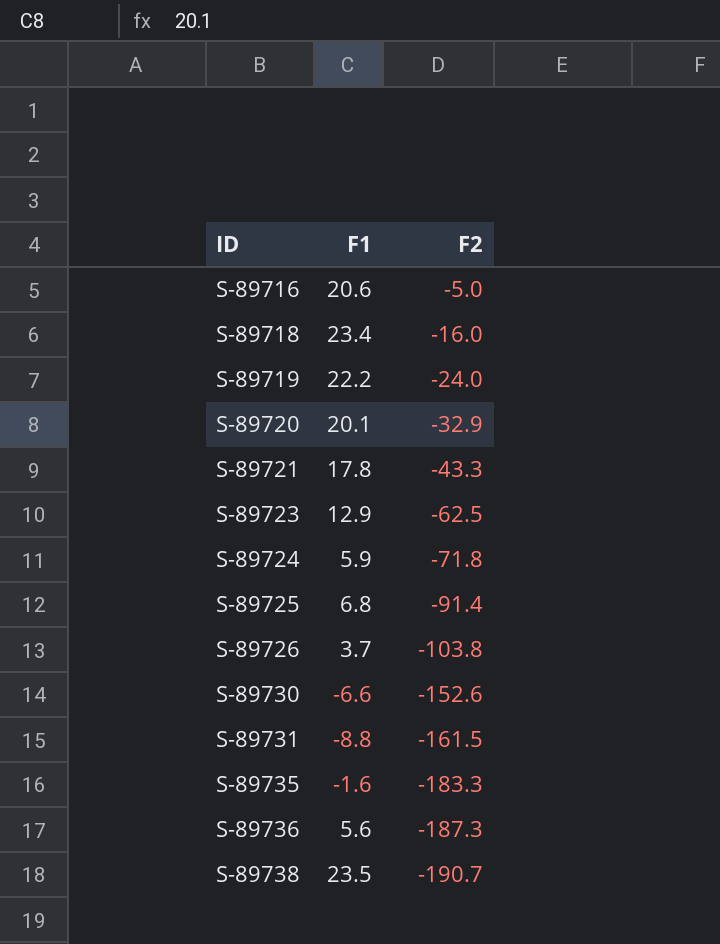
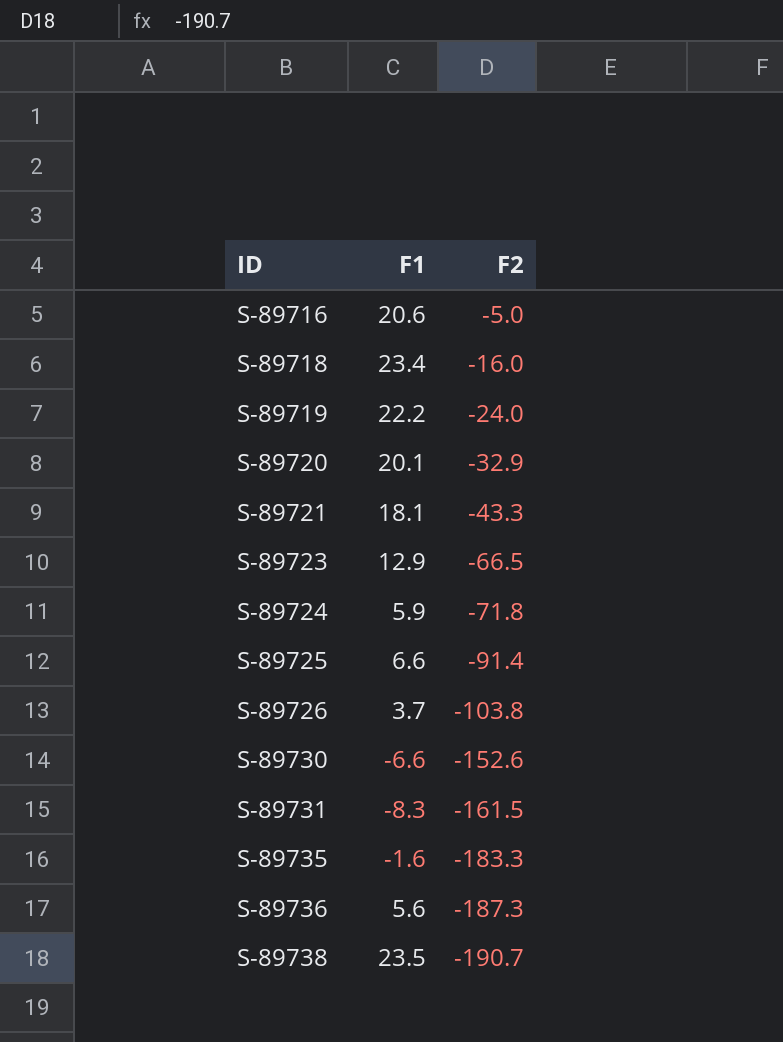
S-89721 | F1: 17.8 -> 18.1
S-89723 | F2: -62.5 -> -66.5
S-89725 | F1: 6.8 -> 6.6
S-89731 | F1: -8.8 -> -8.3

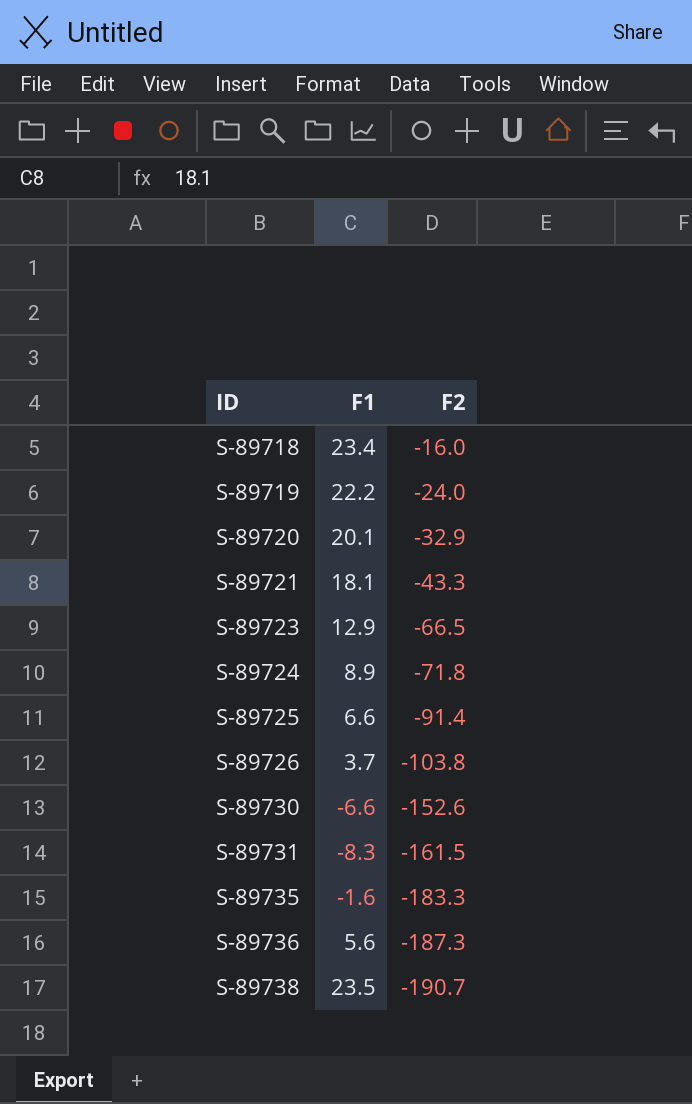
row S-89716: 20.6 | -5.0 -> none
S-89724 | F1: 5.9 -> 8.9

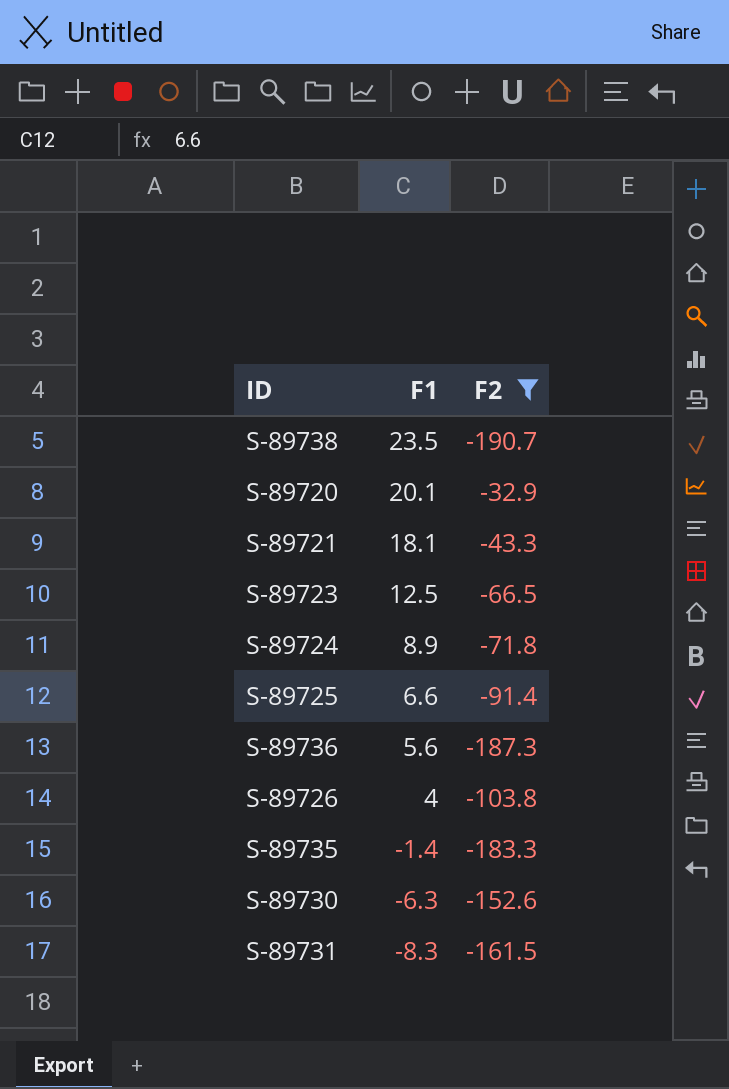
filter: none -> F2 <= -32.9
row order: ID ascending -> F1 descending
S-89723 | F1: 12.9 -> 12.5
S-89726 | F1: 3.7 -> 4
S-89735 | F1: -1.6 -> -1.4
S-89730 | F1: -6.6 -> -6.3

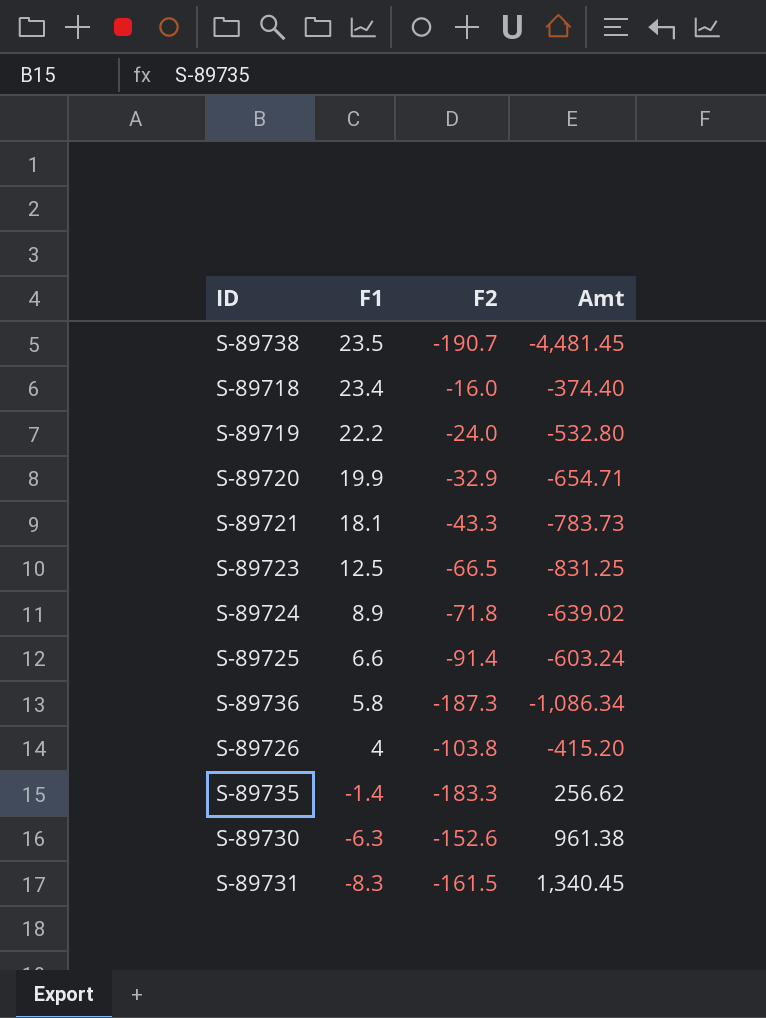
filter: F2 <= -32.9 -> none
column Amt | formula: none -> [F1] * [F2]
S-89720 | F1: 20.1 -> 19.9
S-89736 | F1: 5.6 -> 5.8

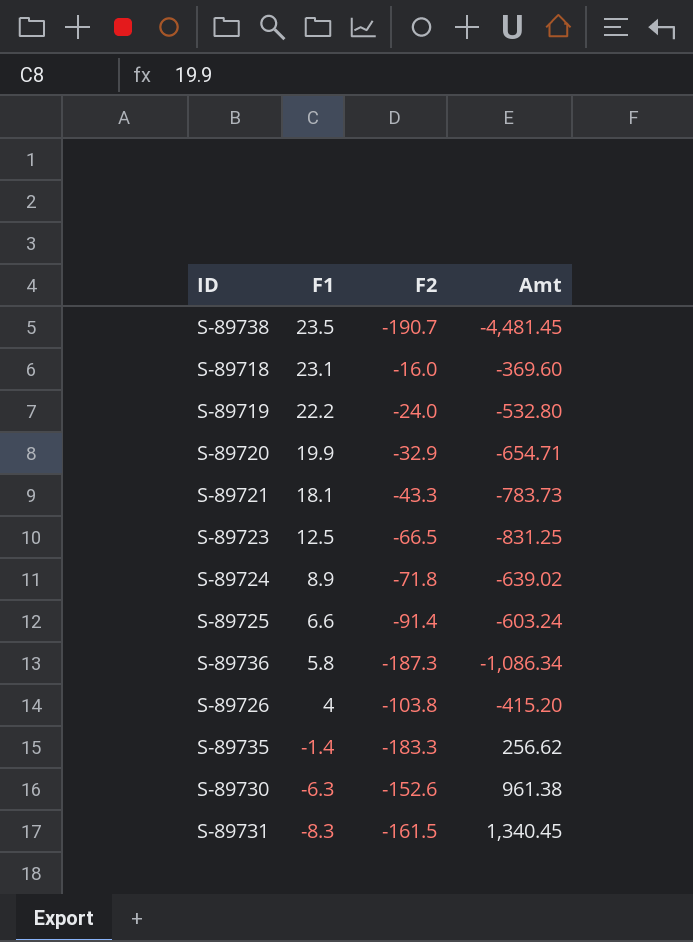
S-89718 | F1: 23.4 -> 23.1
S-89718 | Amt: -374.40 -> -369.60

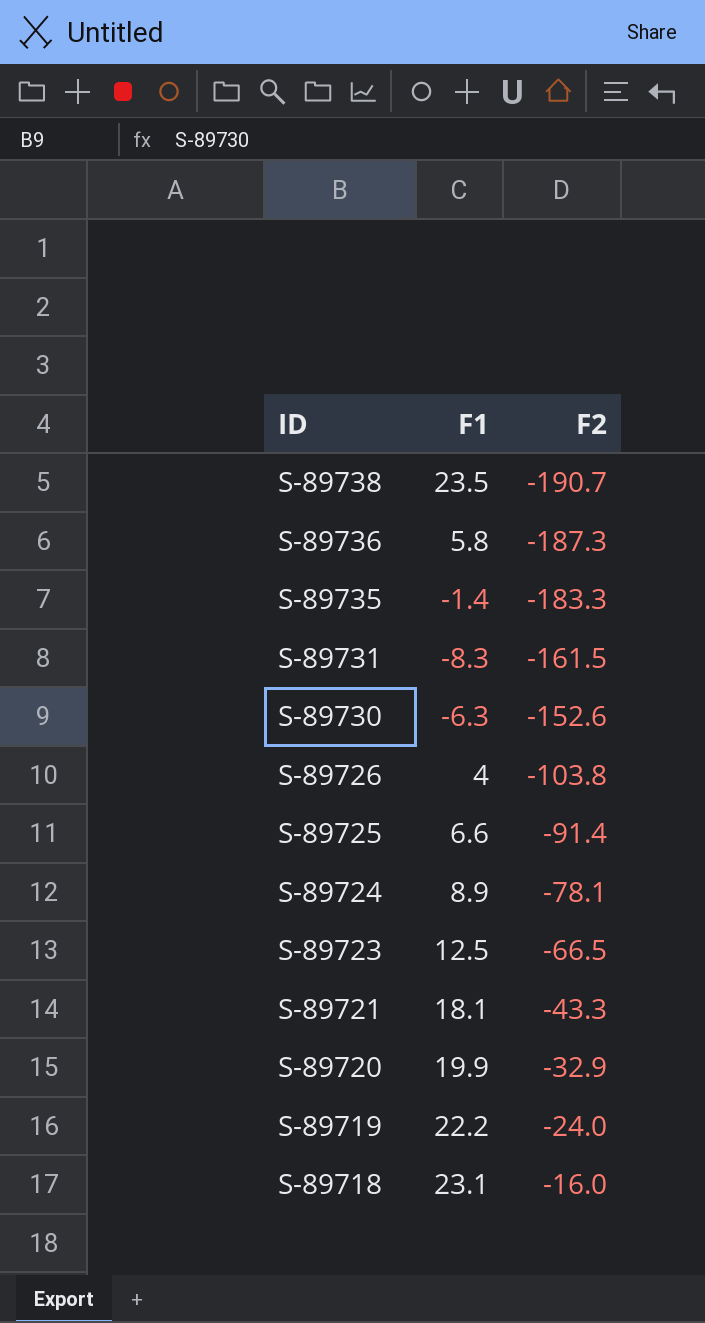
row order: F1 descending -> ID descending
column Amt | formula: [F1] * [F2] -> none
S-89724 | F2: -71.8 -> -78.1

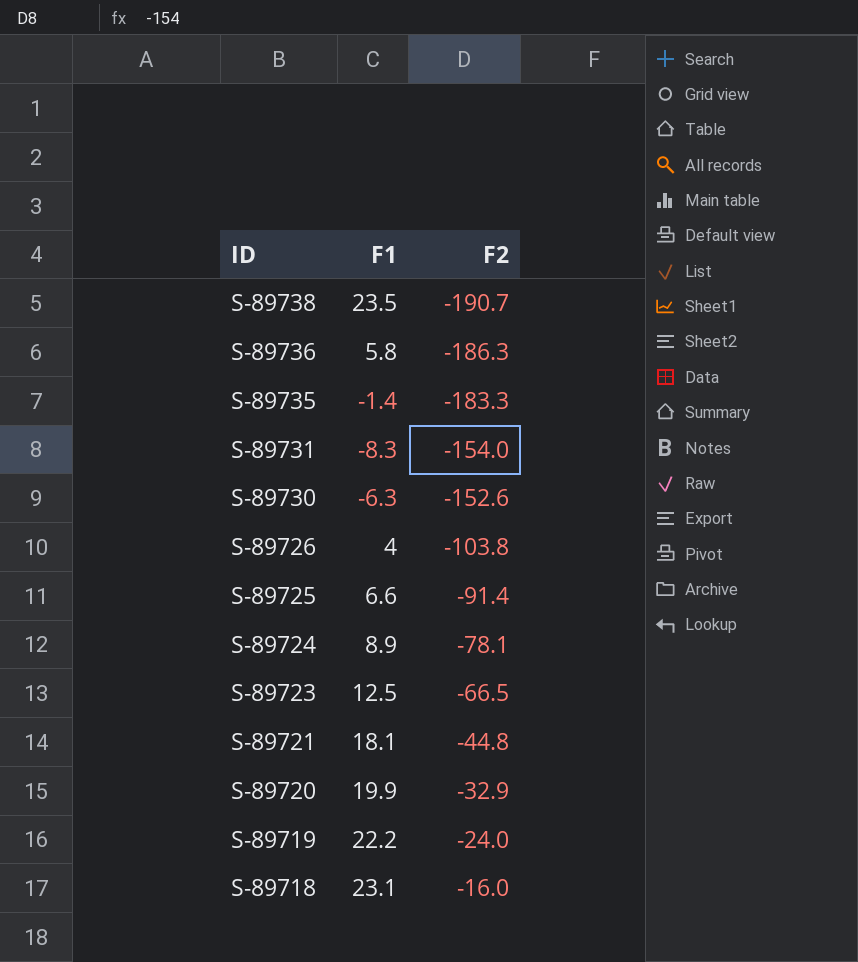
S-89736 | F2: -187.3 -> -186.3
S-89731 | F2: -161.5 -> -154.0
S-89721 | F2: -43.3 -> -44.8

